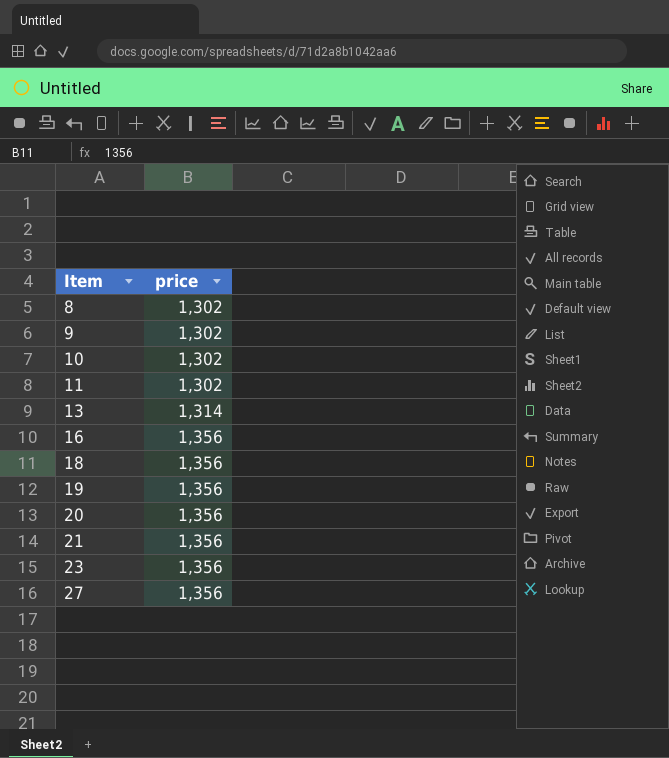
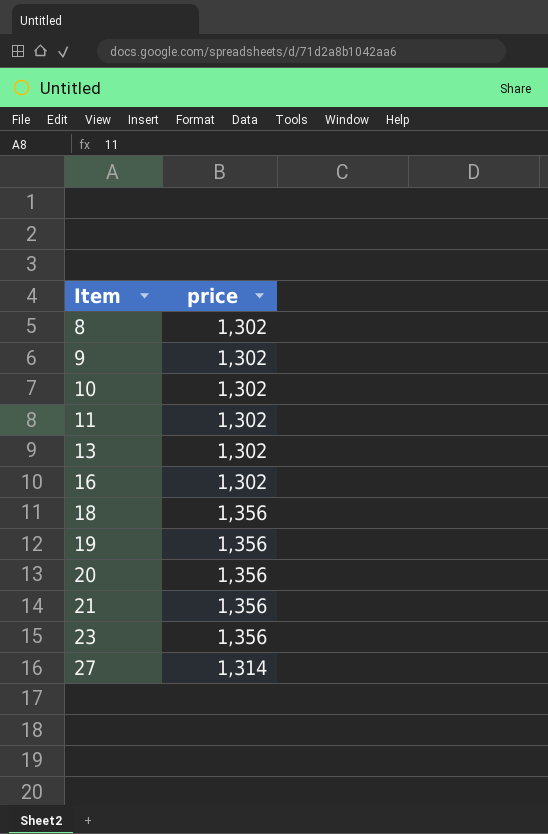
13 | price: 1,314 -> 1,302
16 | price: 1,356 -> 1,302
27 | price: 1,356 -> 1,314

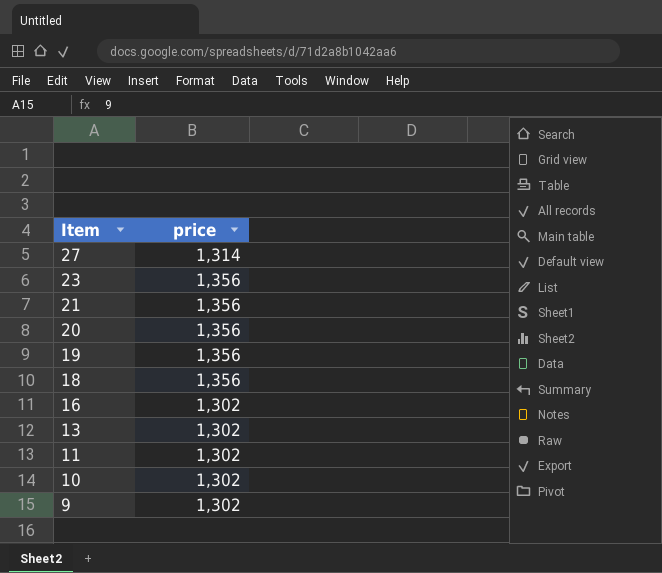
row order: Item ascending -> Item descending
row 8: 1,302 -> none

